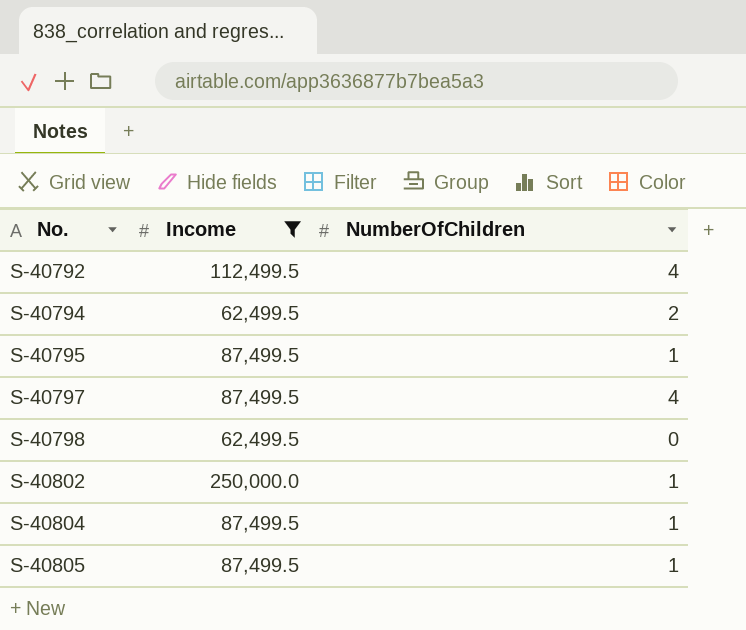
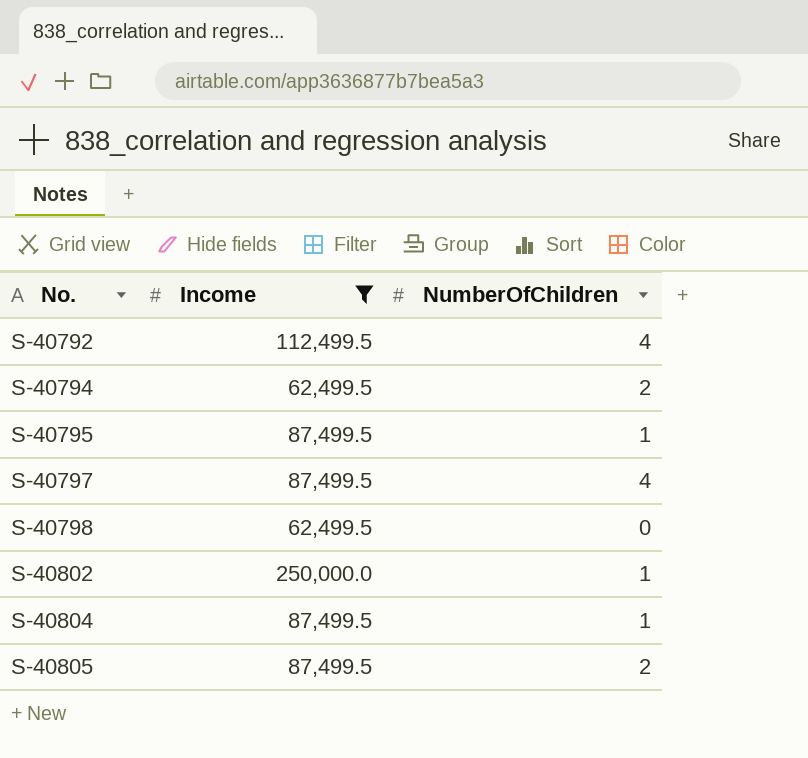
S-40805 | NumberOfChildren: 1 -> 2

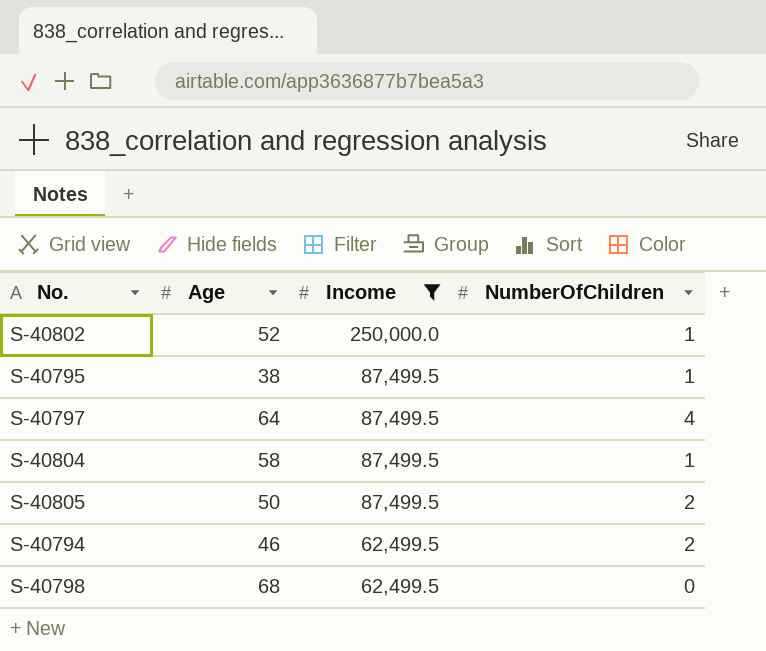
row order: No. ascending -> Income descending
column Age | position: none -> 2
row S-40792: 112,499.5 | 4 -> none

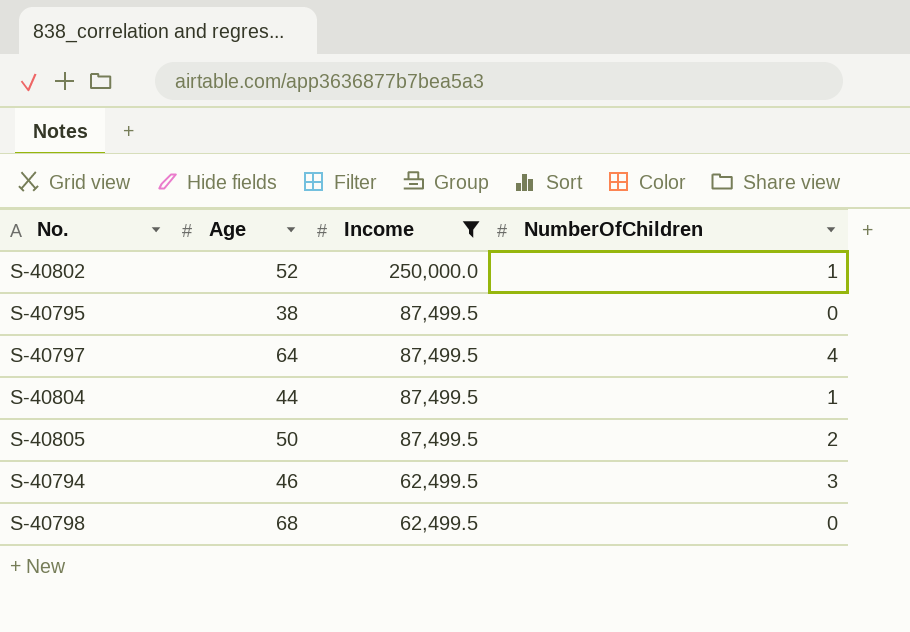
S-40795 | NumberOfChildren: 1 -> 0
S-40804 | Age: 58 -> 44
S-40794 | NumberOfChildren: 2 -> 3

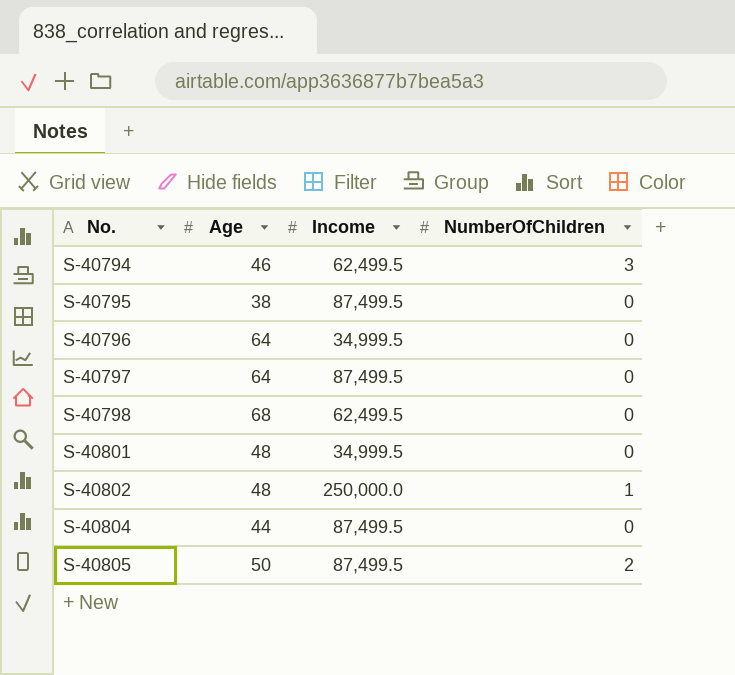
filter: Income != 34,999.5 -> none
row order: Income descending -> No. ascending
S-40797 | NumberOfChildren: 4 -> 0
S-40802 | Age: 52 -> 48
S-40804 | NumberOfChildren: 1 -> 0

